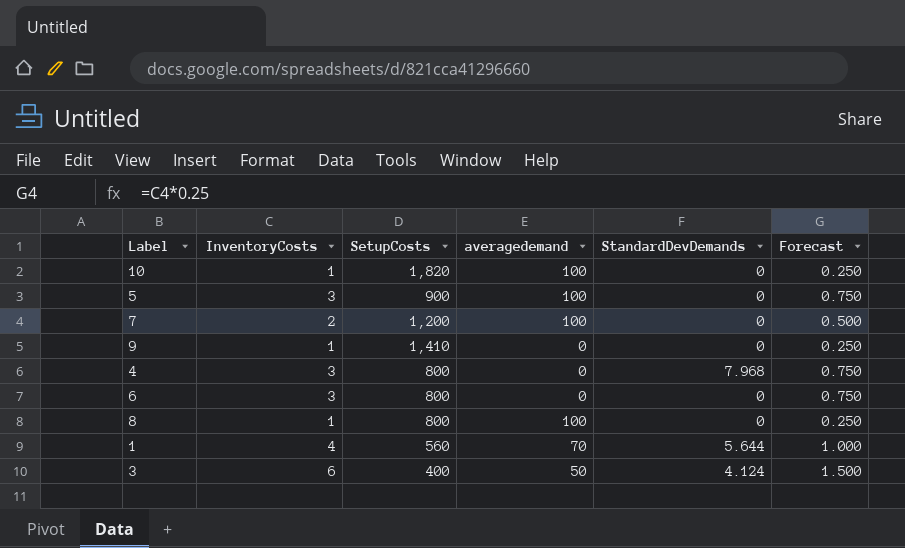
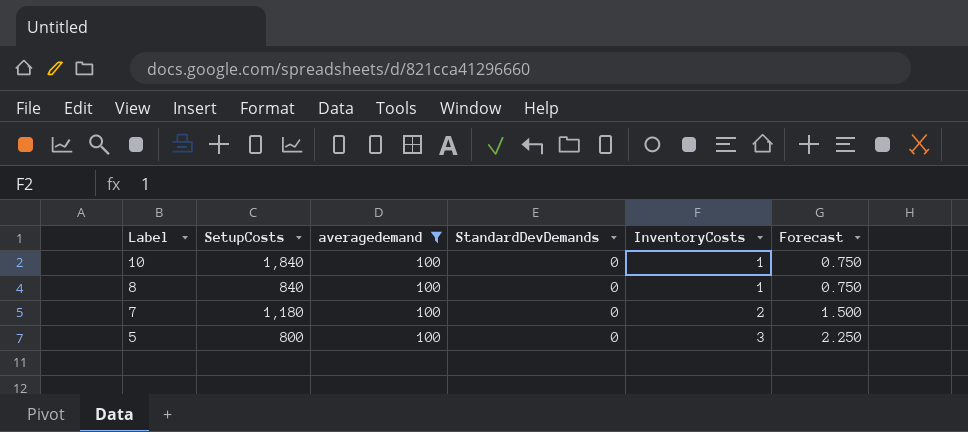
filter: none -> averagedemand = 100
row order: none -> Label descending
column InventoryCosts | position: 2 -> 5
column Forecast | formula: [InventoryCosts] * 0.25 -> [InventoryCosts] * 0.75
10 | SetupCosts: 1,820 -> 1,840
8 | SetupCosts: 800 -> 840
7 | SetupCosts: 1,200 -> 1,180
5 | SetupCosts: 900 -> 800

